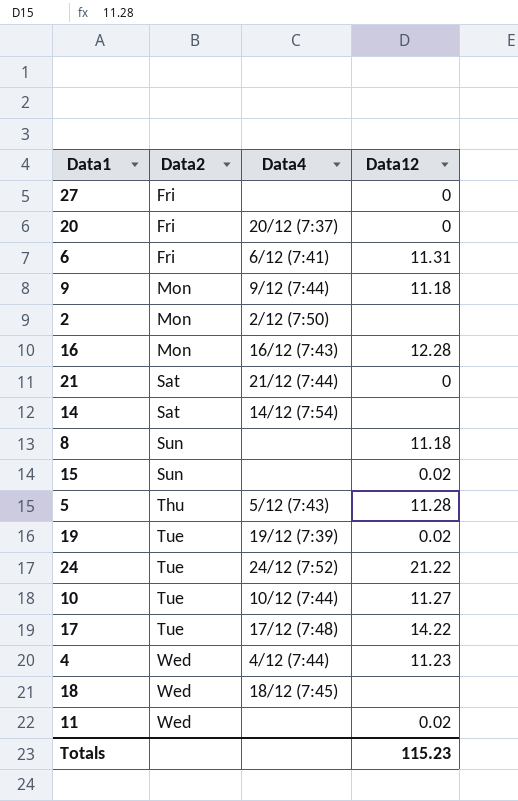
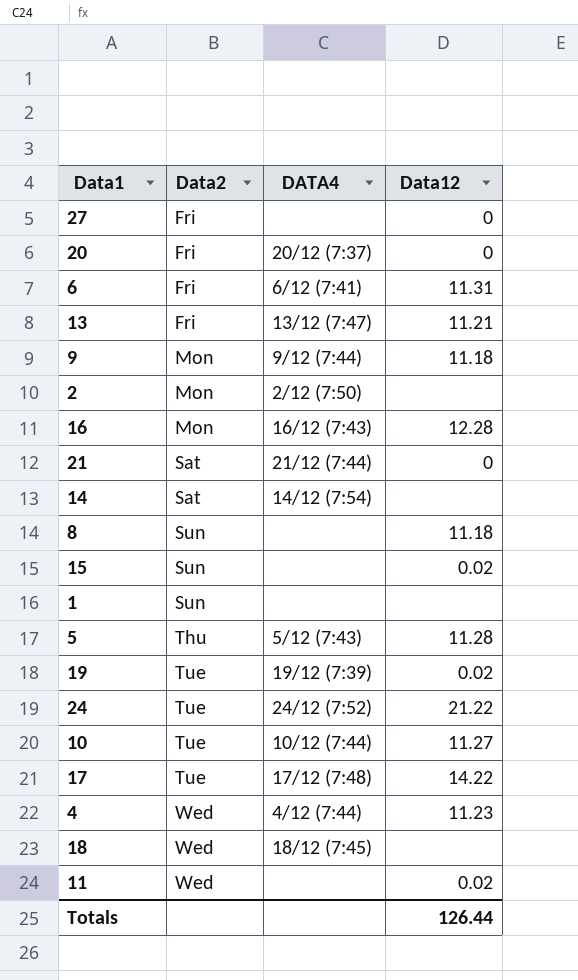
column name: Data4 -> DATA4
row 13: none -> Fri | 13/12 (7:47) | 11.21
row 1: none -> Sun | none | none
Totals | Data12: 115.23 -> 126.44

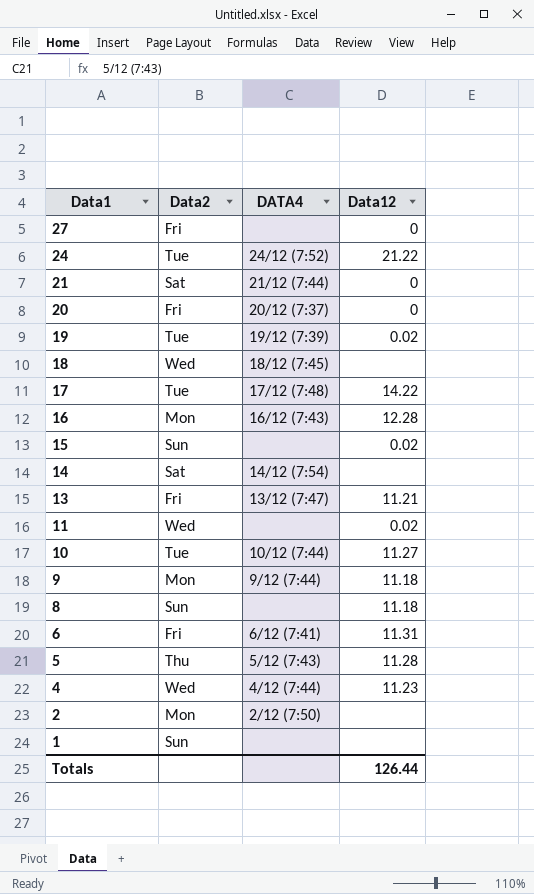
row order: Data2 ascending -> Data1 descending

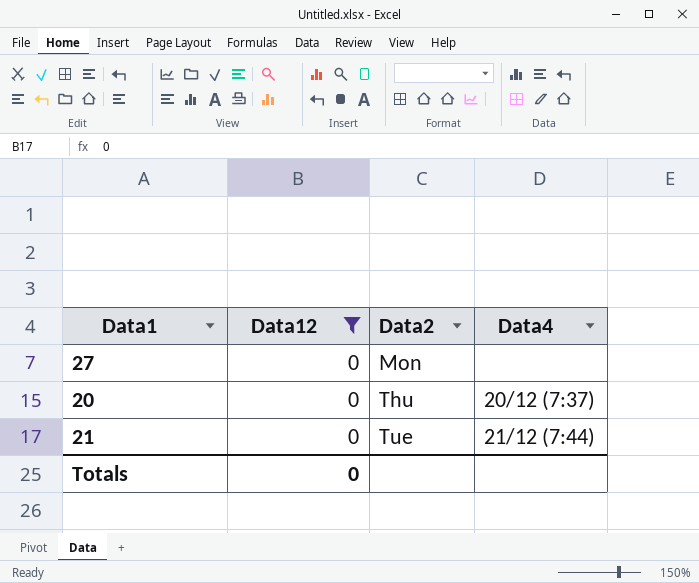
filter: none -> Data12 = 0
row order: Data1 descending -> Data2 ascending
column Data12 | position: 4 -> 2
column name: DATA4 -> Data4
27 | Data2: Fri -> Mon
20 | Data2: Fri -> Thu
21 | Data2: Sat -> Tue
Totals | Data12: 126.44 -> 0

